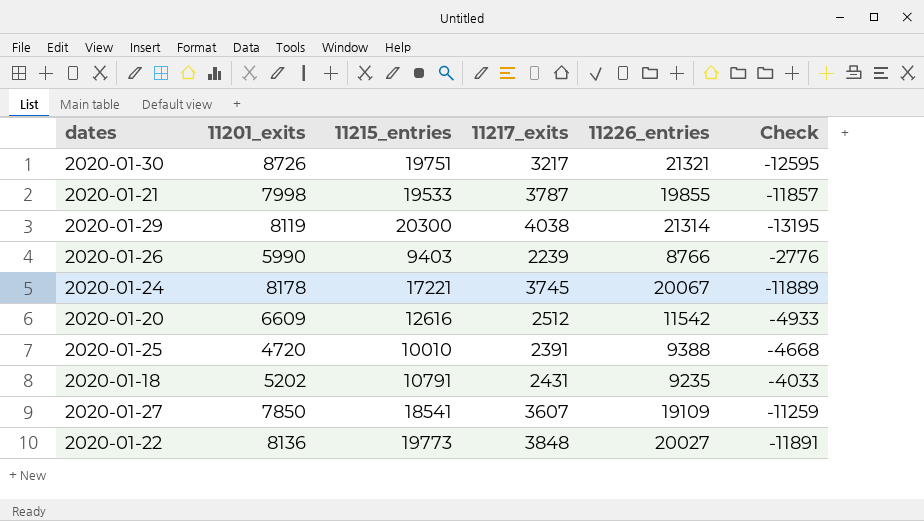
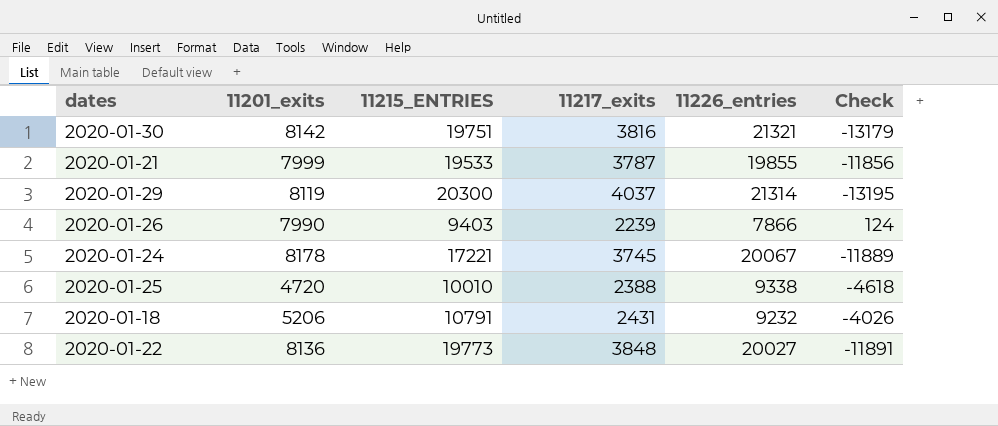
column name: 11215_entries -> 11215_ENTRIES
row 2020-01-20: 6609 | 12616 | 2512 | 11542 | -4933 -> none
row 2020-01-27: 7850 | 18541 | 3607 | 19109 | -11259 -> none
2020-01-30 | 11201_exits: 8726 -> 8142
2020-01-30 | 11217_exits: 3217 -> 3816
2020-01-30 | Check: -12595 -> -13179
2020-01-21 | 11201_exits: 7998 -> 7999
2020-01-21 | Check: -11857 -> -11856
2020-01-29 | 11217_exits: 4038 -> 4037
2020-01-26 | 11201_exits: 5990 -> 7990
2020-01-26 | 11226_entries: 8766 -> 7866
2020-01-26 | Check: -2776 -> 124
2020-01-25 | 11217_exits: 2391 -> 2388
2020-01-25 | 11226_entries: 9388 -> 9338
2020-01-25 | Check: -4668 -> -4618
2020-01-18 | 11201_exits: 5202 -> 5206
2020-01-18 | 11226_entries: 9235 -> 9232
2020-01-18 | Check: -4033 -> -4026

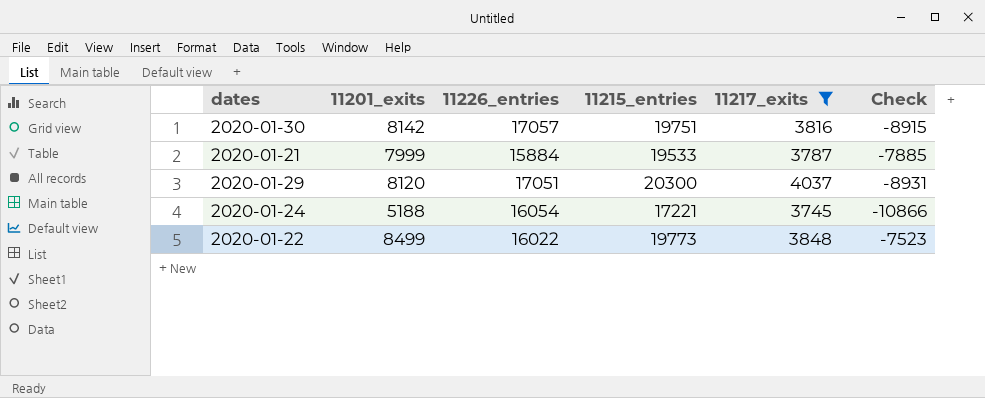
filter: none -> 11217_exits >= 3745
column 11226_entries | position: 5 -> 3
column name: 11215_ENTRIES -> 11215_entries
2020-01-30 | 11226_entries: 21321 -> 17057
2020-01-30 | Check: -13179 -> -8915
2020-01-21 | 11226_entries: 19855 -> 15884
2020-01-21 | Check: -11856 -> -7885
2020-01-29 | 11201_exits: 8119 -> 8120
2020-01-29 | 11226_entries: 21314 -> 17051
2020-01-29 | Check: -13195 -> -8931
2020-01-24 | 11201_exits: 8178 -> 5188
2020-01-24 | 11226_entries: 20067 -> 16054
2020-01-24 | Check: -11889 -> -10866
2020-01-22 | 11201_exits: 8136 -> 8499
2020-01-22 | 11226_entries: 20027 -> 16022
2020-01-22 | Check: -11891 -> -7523

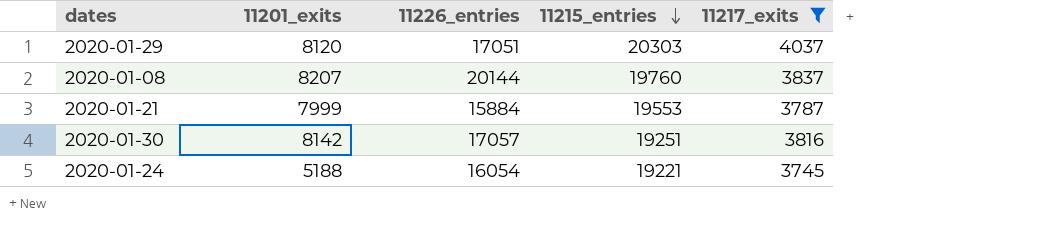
row order: none -> 11215_entries descending
column Check | formula: [11201_exits] - [11226_entries] -> none
row 2020-01-22: 8499 | 16022 | 19773 | 3848 | -7523 -> none
2020-01-29 | 11215_entries: 20300 -> 20303
row 2020-01-08: none -> 8207 | 20144 | 19760 | 3837
2020-01-21 | 11215_entries: 19533 -> 19553
2020-01-30 | 11215_entries: 19751 -> 19251
2020-01-24 | 11215_entries: 17221 -> 19221

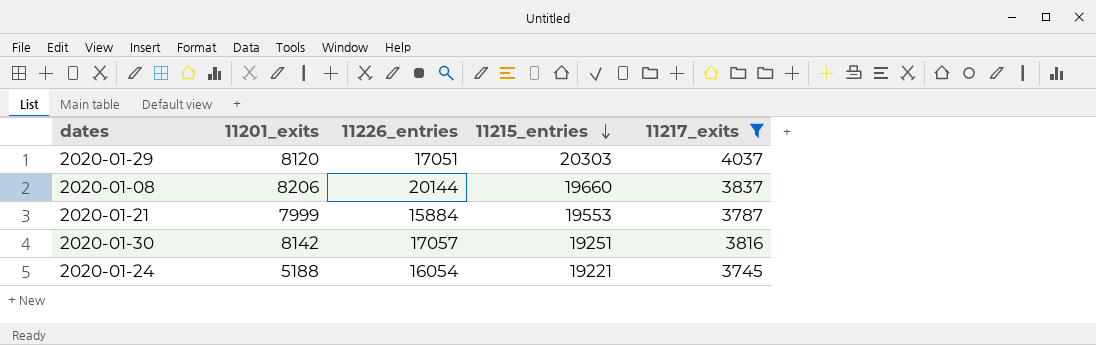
2020-01-08 | 11201_exits: 8207 -> 8206
2020-01-08 | 11215_entries: 19760 -> 19660

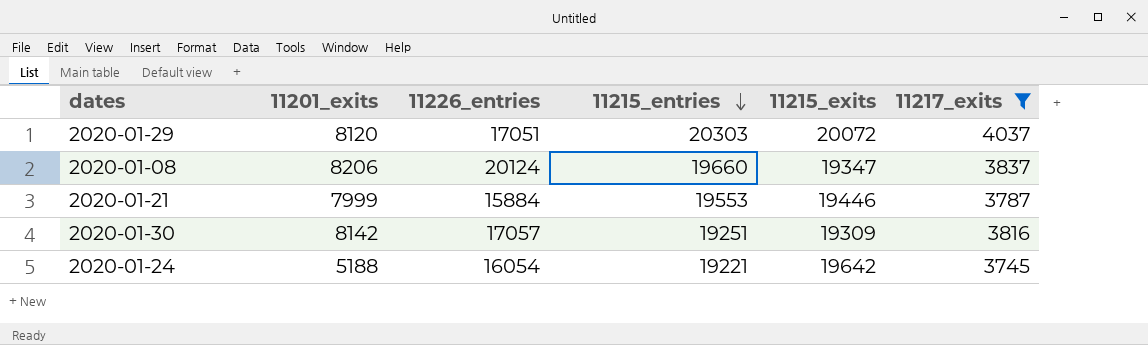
column 11215_exits | position: none -> 5
2020-01-08 | 11226_entries: 20144 -> 20124

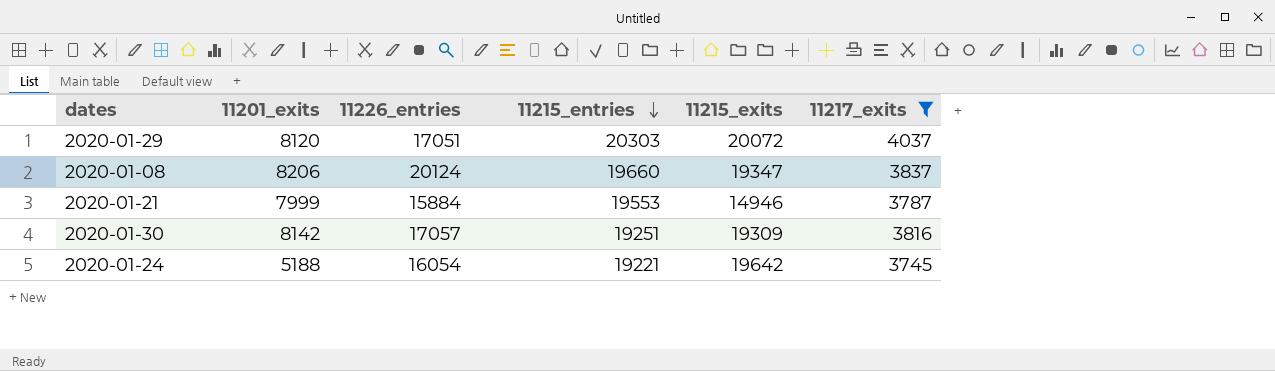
2020-01-21 | 11215_exits: 19446 -> 14946

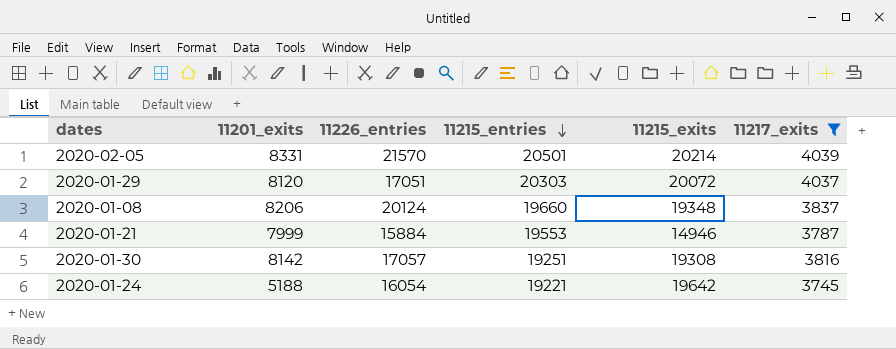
row 2020-02-05: none -> 8331 | 21570 | 20501 | 20214 | 4039
2020-01-08 | 11215_exits: 19347 -> 19348
2020-01-30 | 11215_exits: 19309 -> 19308

